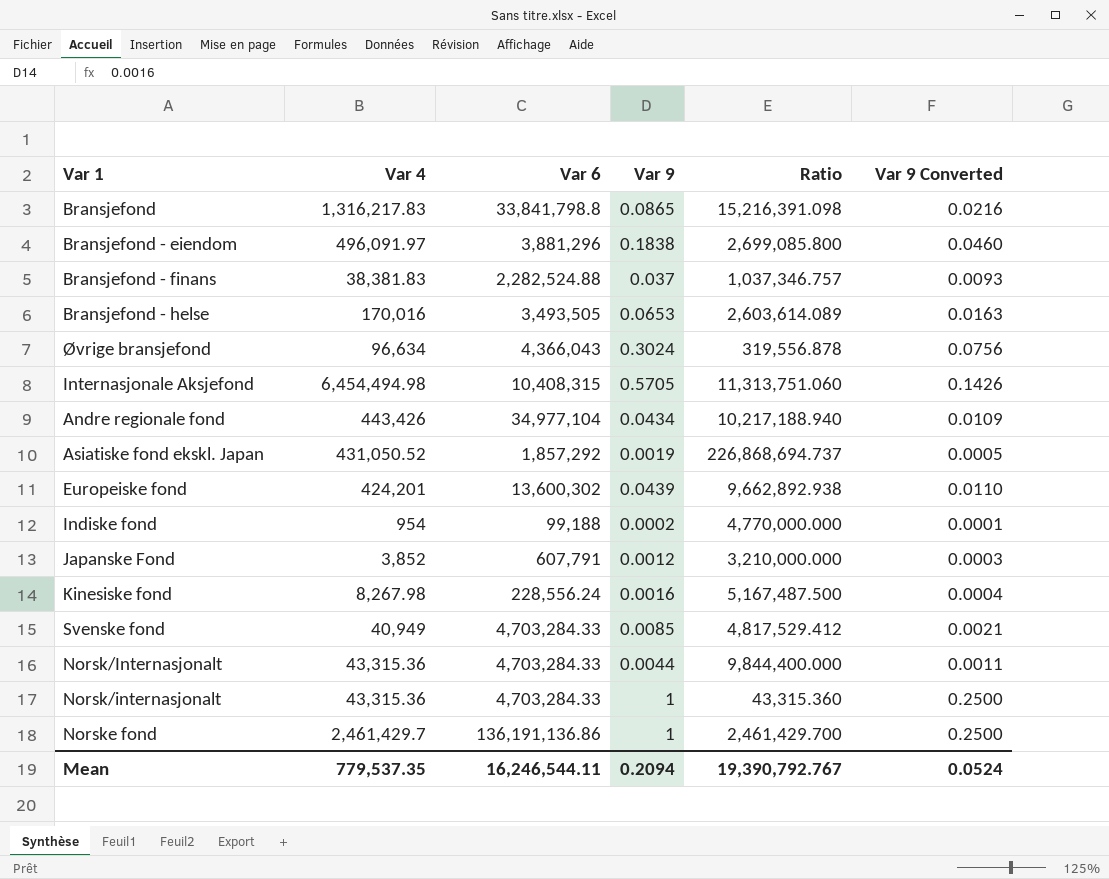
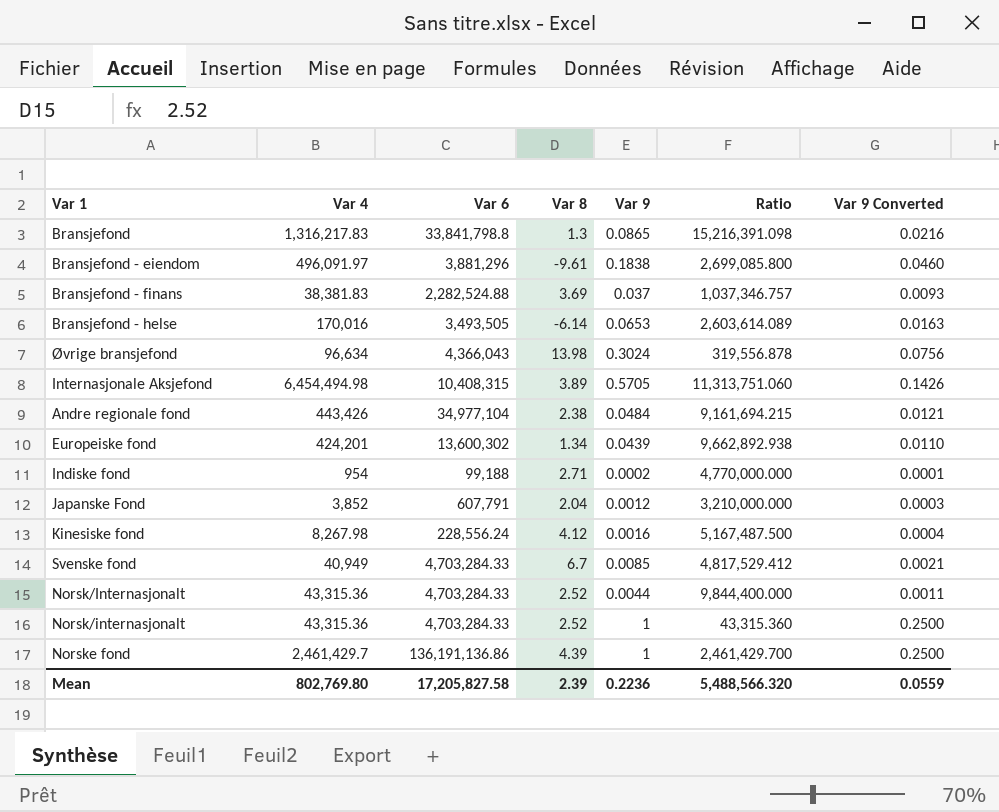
column Var 8 | position: none -> 4
row Asiatiske fond ekskl. Japan: 431,050.52 | 1,857,292 | 0.0019 | 226,868,694.737 | 0.0005 -> none
Andre regionale fond | Var 9: 0.0434 -> 0.0484
Andre regionale fond | Ratio: 10,217,188.940 -> 9,161,694.215
Andre regionale fond | Var 9 Converted: 0.0109 -> 0.0121
Mean | Var 4: 779,537.35 -> 802,769.80
Mean | Var 6: 16,246,544.11 -> 17,205,827.58
Mean | Var 9: 0.2094 -> 0.2236
Mean | Ratio: 19,390,792.767 -> 5,488,566.320
Mean | Var 9 Converted: 0.0524 -> 0.0559

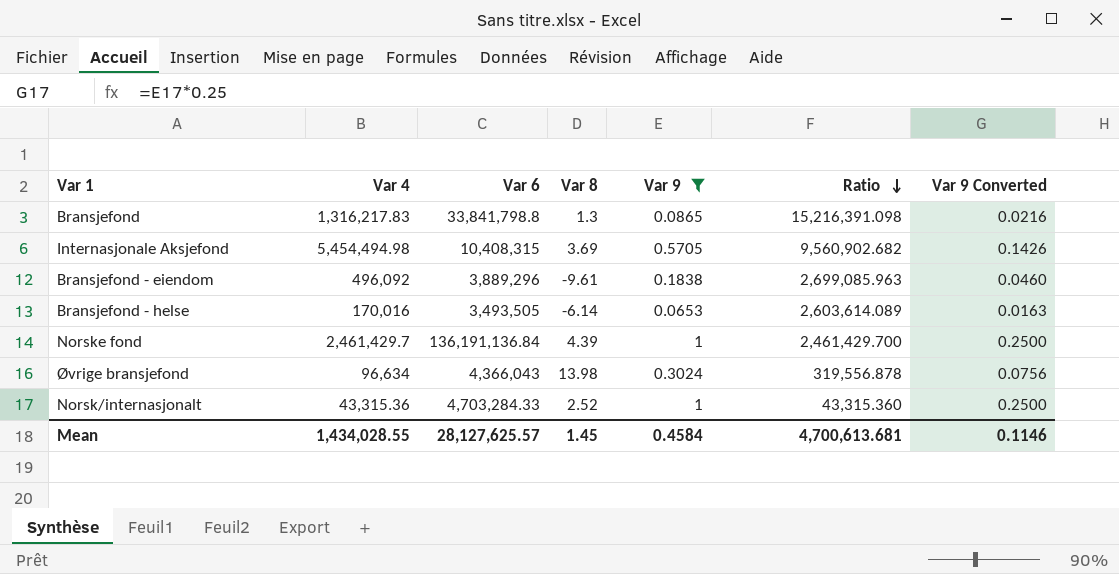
filter: none -> Var 9 >= 0.0653
row order: none -> Ratio descending
Internasjonale Aksjefond | Var 4: 6,454,494.98 -> 5,454,494.98
Internasjonale Aksjefond | Var 8: 3.89 -> 3.69
Internasjonale Aksjefond | Ratio: 11,313,751.060 -> 9,560,902.682
Bransjefond - eiendom | Var 4: 496,091.97 -> 496,092
Bransjefond - eiendom | Var 6: 3,881,296 -> 3,889,296
Bransjefond - eiendom | Ratio: 2,699,085.800 -> 2,699,085.963
Norske fond | Var 6: 136,191,136.86 -> 136,191,136.84
Mean | Var 4: 802,769.80 -> 1,434,028.55
Mean | Var 6: 17,205,827.58 -> 28,127,625.57
Mean | Var 8: 2.39 -> 1.45
Mean | Var 9: 0.2236 -> 0.4584
Mean | Ratio: 5,488,566.320 -> 4,700,613.681
Mean | Var 9 Converted: 0.0559 -> 0.1146

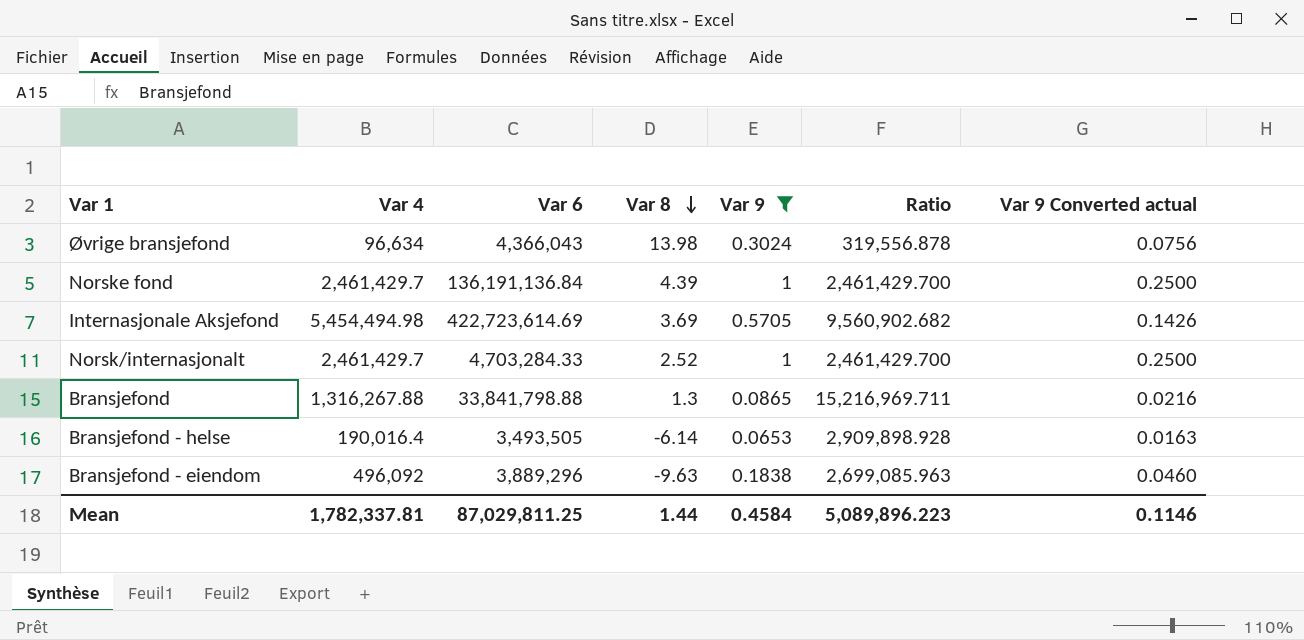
row order: Ratio descending -> Var 8 descending
column name: Var 9 Converted -> Var 9 Converted actual
Internasjonale Aksjefond | Var 6: 10,408,315 -> 422,723,614.69
Norsk/internasjonalt | Var 4: 43,315.36 -> 2,461,429.7
Norsk/internasjonalt | Ratio: 43,315.360 -> 2,461,429.700
Bransjefond | Var 4: 1,316,217.83 -> 1,316,267.88
Bransjefond | Var 6: 33,841,798.8 -> 33,841,798.88
Bransjefond | Ratio: 15,216,391.098 -> 15,216,969.711
Bransjefond - helse | Var 4: 170,016 -> 190,016.4
Bransjefond - helse | Ratio: 2,603,614.089 -> 2,909,898.928
Bransjefond - eiendom | Var 8: -9.61 -> -9.63
Mean | Var 4: 1,434,028.55 -> 1,782,337.81
Mean | Var 6: 28,127,625.57 -> 87,029,811.25
Mean | Var 8: 1.45 -> 1.44
Mean | Ratio: 4,700,613.681 -> 5,089,896.223

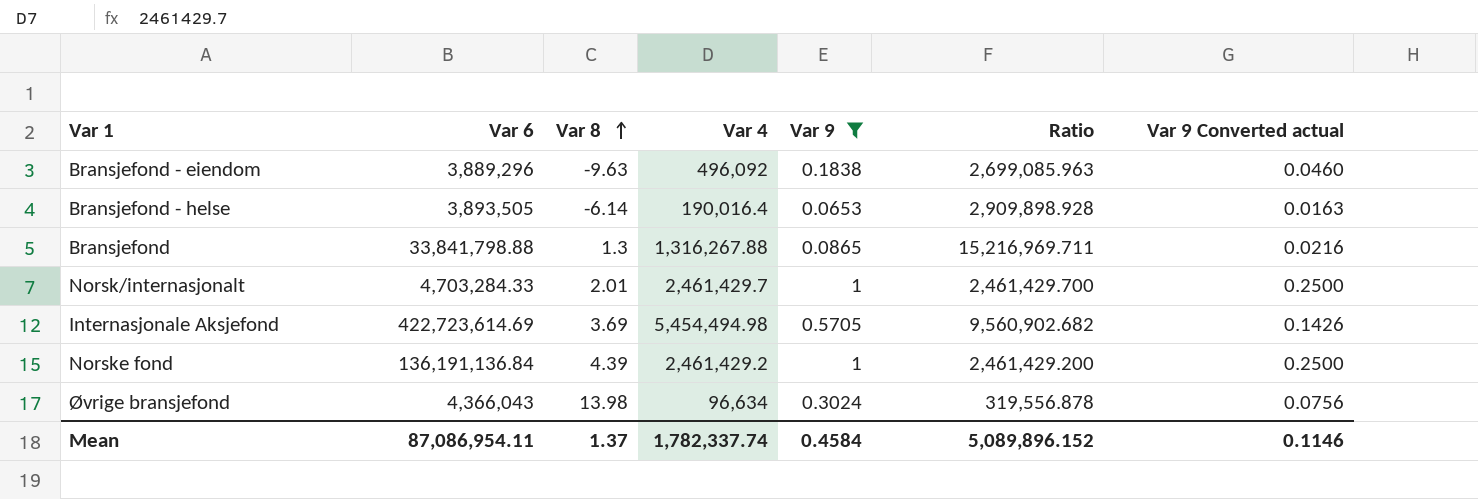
row order: Var 8 descending -> Var 8 ascending
column Var 4 | position: 2 -> 4
Bransjefond - helse | Var 6: 3,493,505 -> 3,893,505
Norsk/internasjonalt | Var 8: 2.52 -> 2.01
Norske fond | Var 4: 2,461,429.7 -> 2,461,429.2
Norske fond | Ratio: 2,461,429.700 -> 2,461,429.200
Mean | Var 6: 87,029,811.25 -> 87,086,954.11
Mean | Var 8: 1.44 -> 1.37
Mean | Var 4: 1,782,337.81 -> 1,782,337.74
Mean | Ratio: 5,089,896.223 -> 5,089,896.152

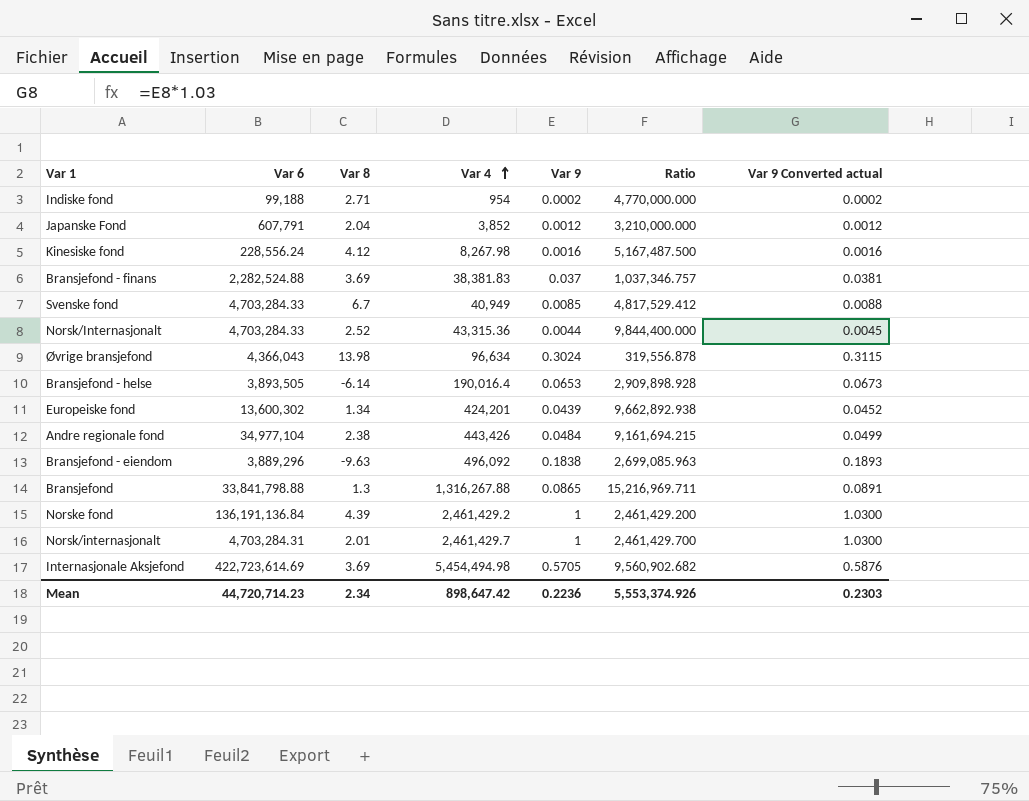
filter: Var 9 >= 0.0653 -> none
row order: Var 8 ascending -> Var 4 ascending
column Var 9 Converted actual | formula: [Var 9] * 0.25 -> [Var 9] * 1.03
Norsk/internasjonalt | Var 6: 4,703,284.33 -> 4,703,284.31
Mean | Var 6: 87,086,954.11 -> 44,720,714.23
Mean | Var 8: 1.37 -> 2.34
Mean | Var 4: 1,782,337.74 -> 898,647.42
Mean | Var 9: 0.4584 -> 0.2236
Mean | Ratio: 5,089,896.152 -> 5,553,374.926
Mean | Var 9 Converted actual: 0.1146 -> 0.2303

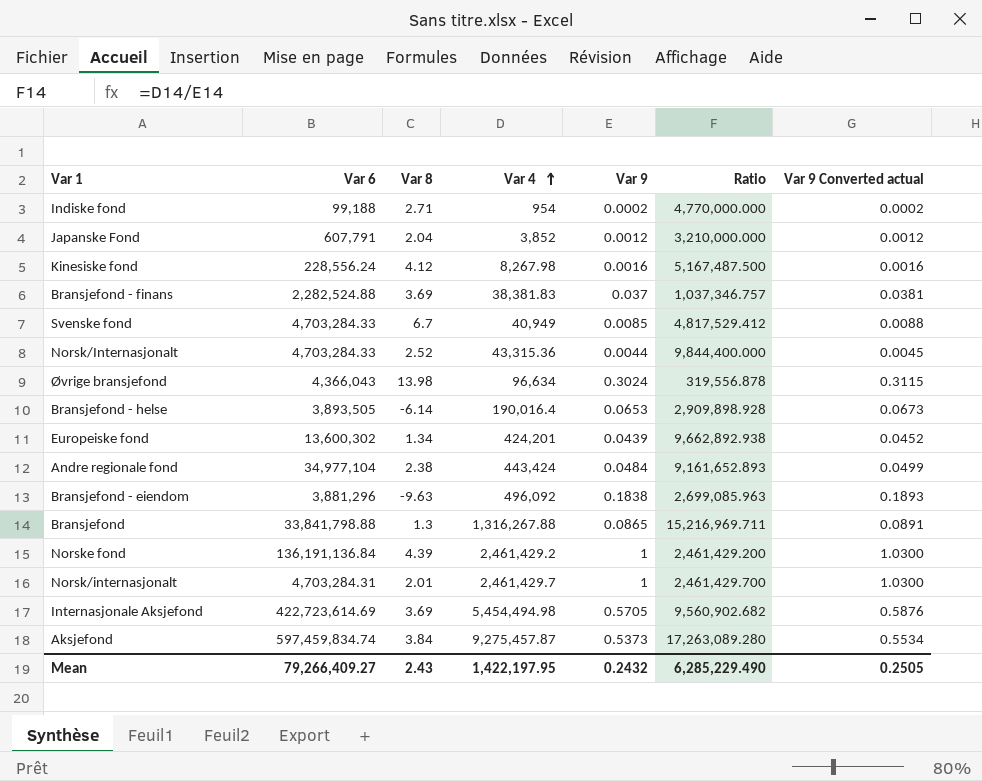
Andre regionale fond | Var 4: 443,426 -> 443,424
Andre regionale fond | Ratio: 9,161,694.215 -> 9,161,652.893
Bransjefond - eiendom | Var 6: 3,889,296 -> 3,881,296
row Aksjefond: none -> 597,459,834.74 | 3.84 | 9,275,457.87 | 0.5373 | 17,263,089.280 | 0.5534
Mean | Var 6: 44,720,714.23 -> 79,266,409.27
Mean | Var 8: 2.34 -> 2.43
Mean | Var 4: 898,647.42 -> 1,422,197.95
Mean | Var 9: 0.2236 -> 0.2432
Mean | Ratio: 5,553,374.926 -> 6,285,229.490
Mean | Var 9 Converted actual: 0.2303 -> 0.2505

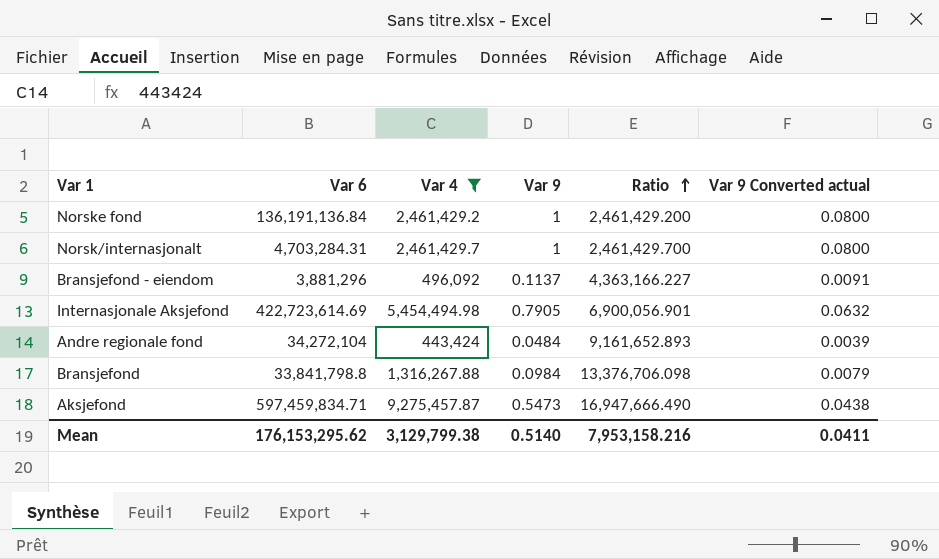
filter: none -> Var 4 >= 443,424
row order: Var 4 ascending -> Ratio ascending
column Var 8 | position: 3 -> none
column Var 9 Converted actual | formula: [Var 9] * 1.03 -> [Var 9] * 0.08
Bransjefond - eiendom | Var 9: 0.1838 -> 0.1137
Bransjefond - eiendom | Ratio: 2,699,085.963 -> 4,363,166.227
Internasjonale Aksjefond | Var 9: 0.5705 -> 0.7905
Internasjonale Aksjefond | Ratio: 9,560,902.682 -> 6,900,056.901
Andre regionale fond | Var 6: 34,977,104 -> 34,272,104
Bransjefond | Var 6: 33,841,798.88 -> 33,841,798.8
Bransjefond | Var 9: 0.0865 -> 0.0984
Bransjefond | Ratio: 15,216,969.711 -> 13,376,706.098
Aksjefond | Var 6: 597,459,834.74 -> 597,459,834.71
Aksjefond | Var 9: 0.5373 -> 0.5473
Aksjefond | Ratio: 17,263,089.280 -> 16,947,666.490
Mean | Var 6: 79,266,409.27 -> 176,153,295.62
Mean | Var 4: 1,422,197.95 -> 3,129,799.38
Mean | Var 9: 0.2432 -> 0.5140
Mean | Ratio: 6,285,229.490 -> 7,953,158.216
Mean | Var 9 Converted actual: 0.2505 -> 0.0411

